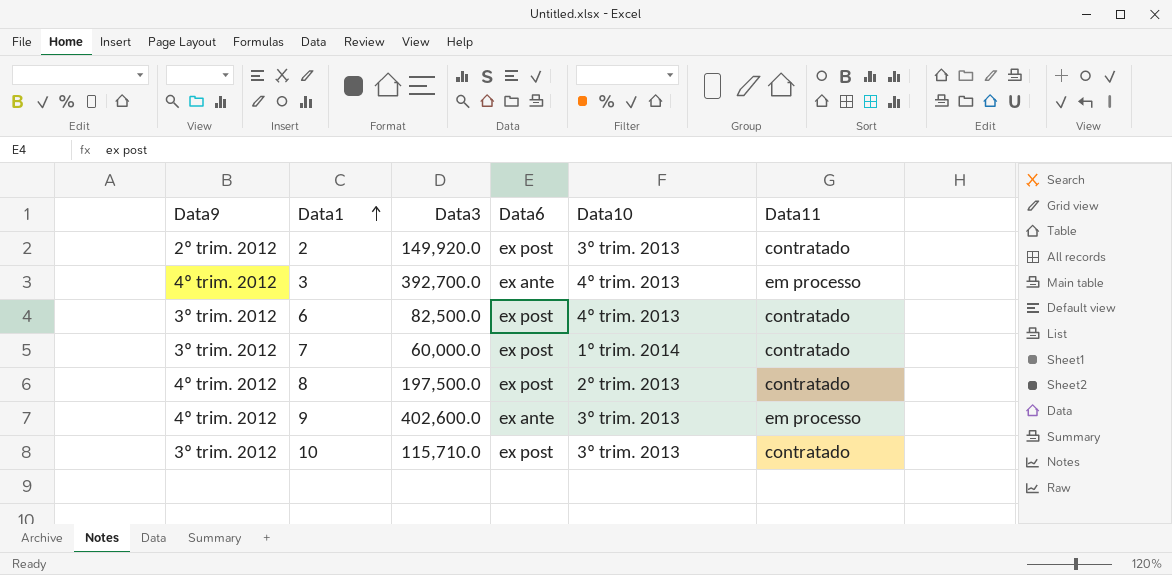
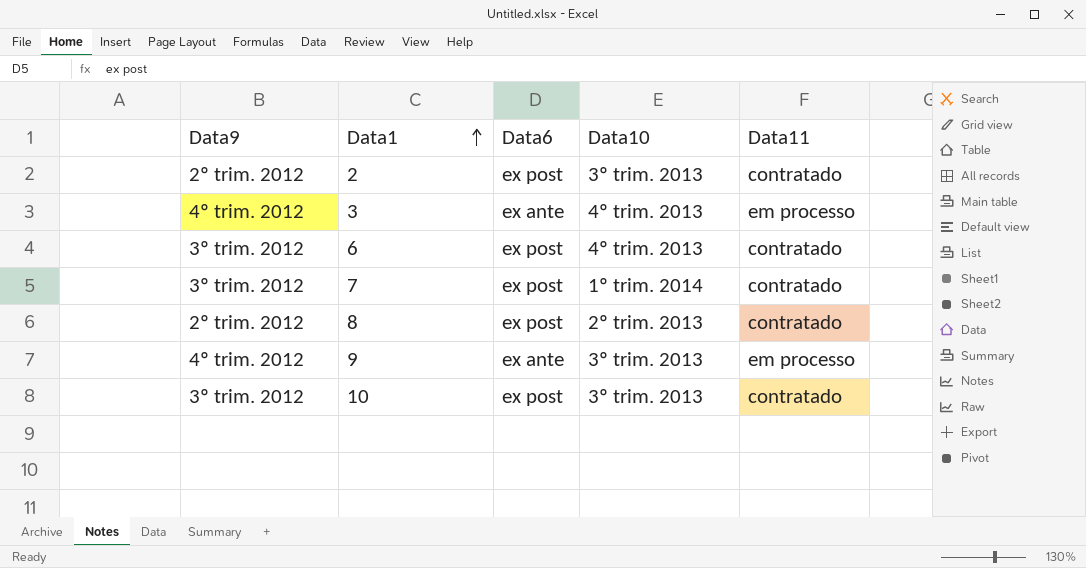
column Data3 | position: 3 -> none
8 | Data9: 4º trim. 2012 -> 2º trim. 2012

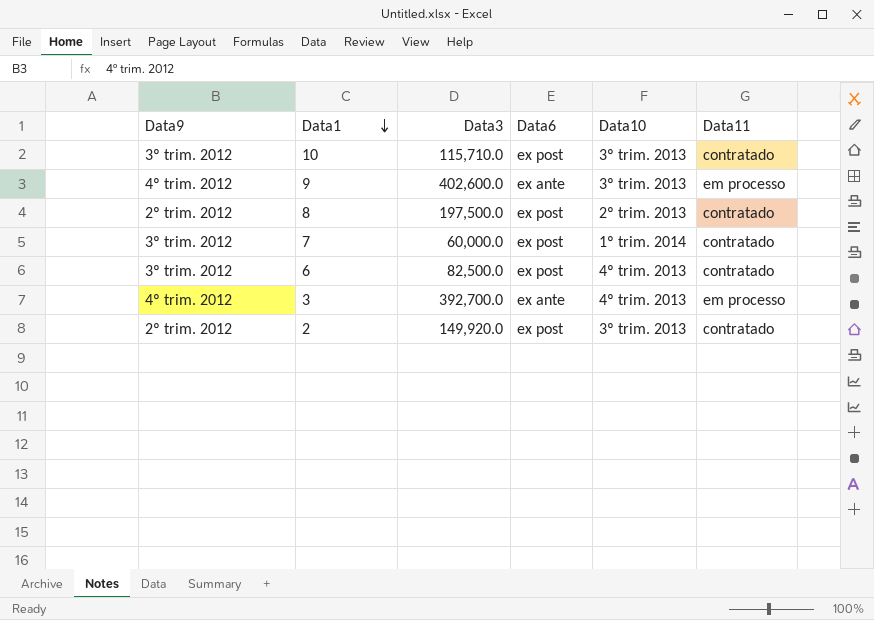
row order: Data1 ascending -> Data1 descending
column Data3 | position: none -> 3

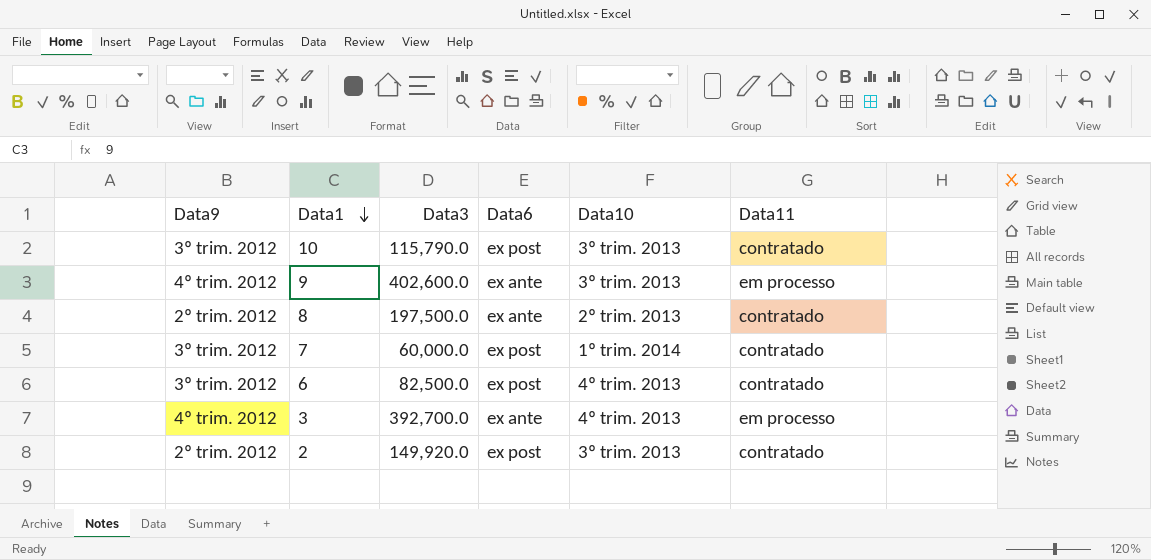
10 | Data3: 115,710.0 -> 115,790.0
8 | Data6: ex post -> ex ante

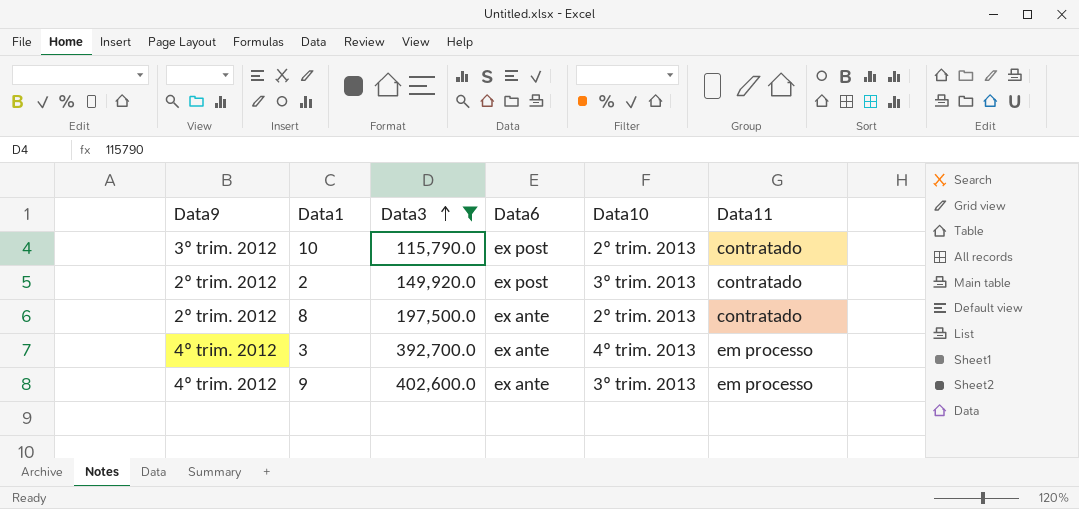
filter: none -> Data3 >= 115,790.0
row order: Data1 descending -> Data3 ascending
10 | Data10: 3º trim. 2013 -> 2º trim. 2013

